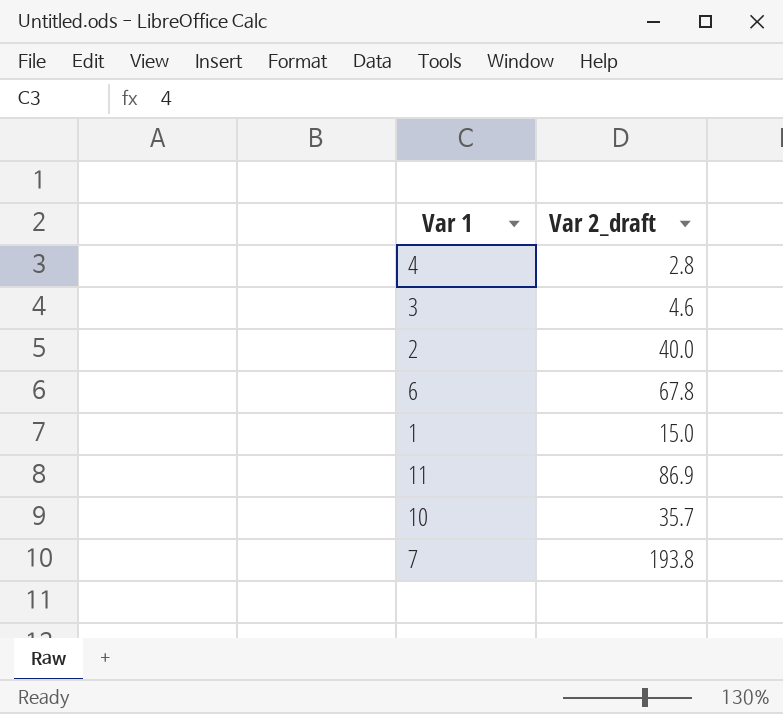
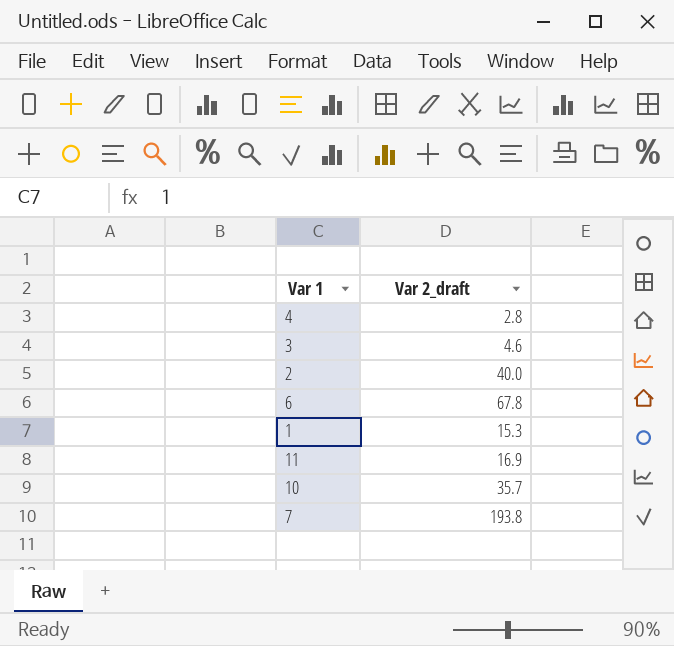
1 | Var 2_draft: 15.0 -> 15.3
11 | Var 2_draft: 86.9 -> 16.9

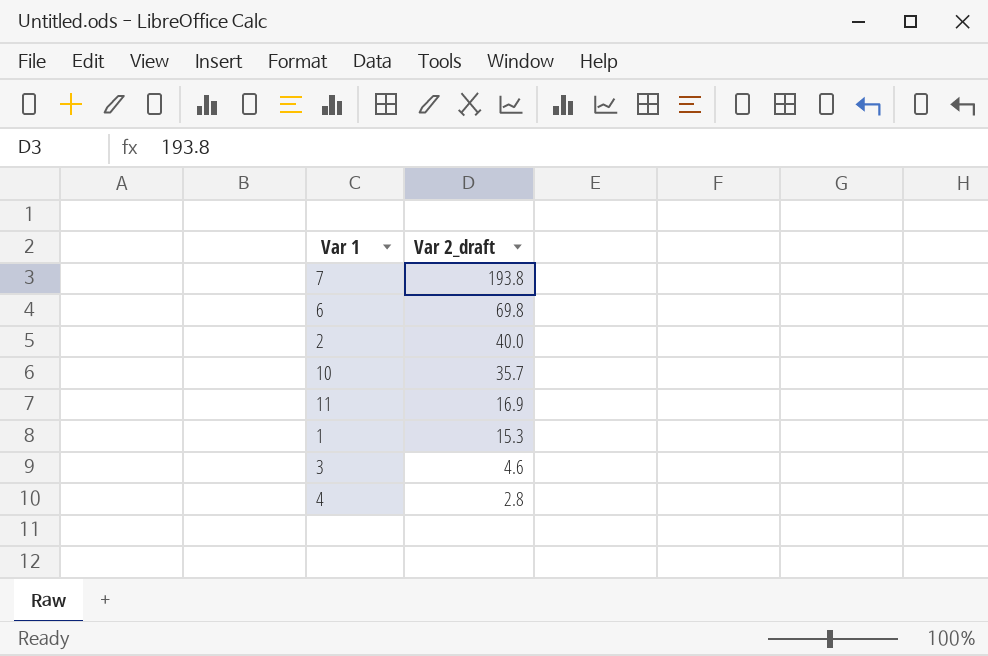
row order: none -> Var 2_draft descending
6 | Var 2_draft: 67.8 -> 69.8

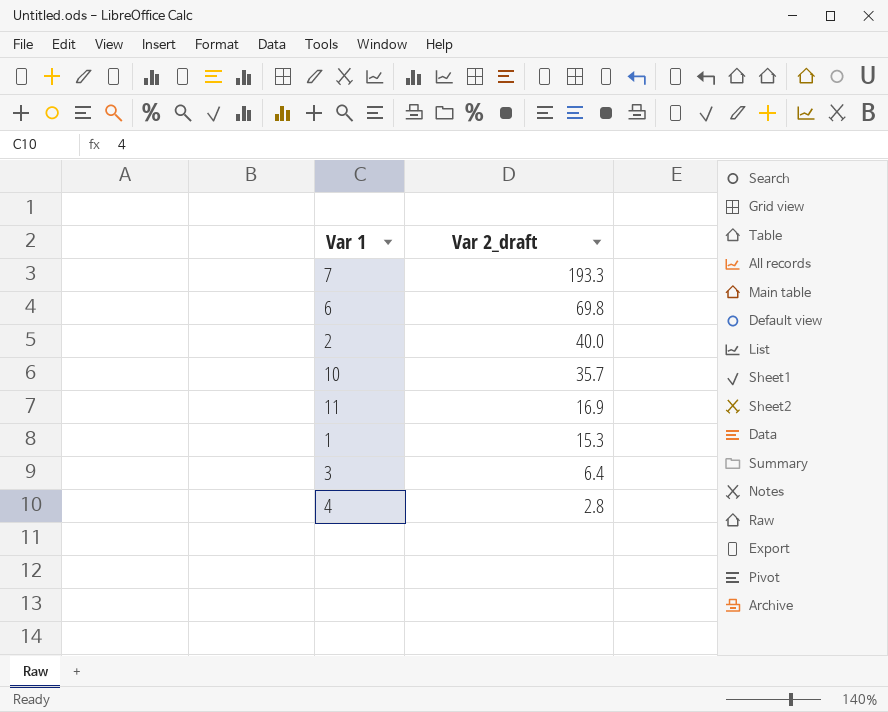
7 | Var 2_draft: 193.8 -> 193.3
3 | Var 2_draft: 4.6 -> 6.4

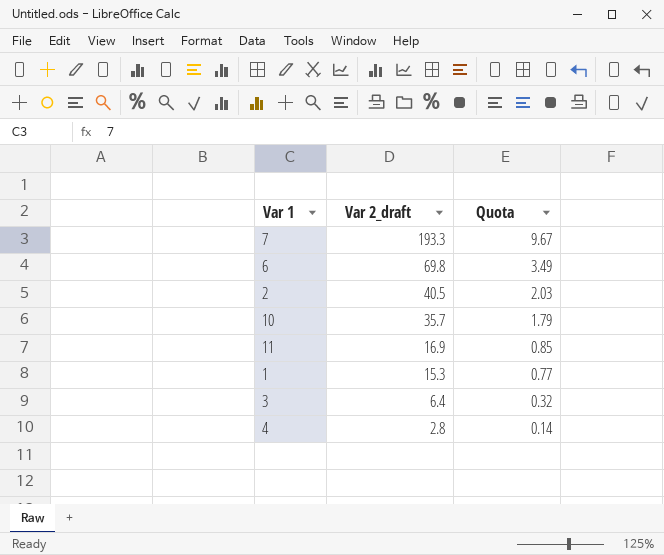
column Quota | formula: none -> [Var 2_draft] * 0.05
2 | Var 2_draft: 40.0 -> 40.5

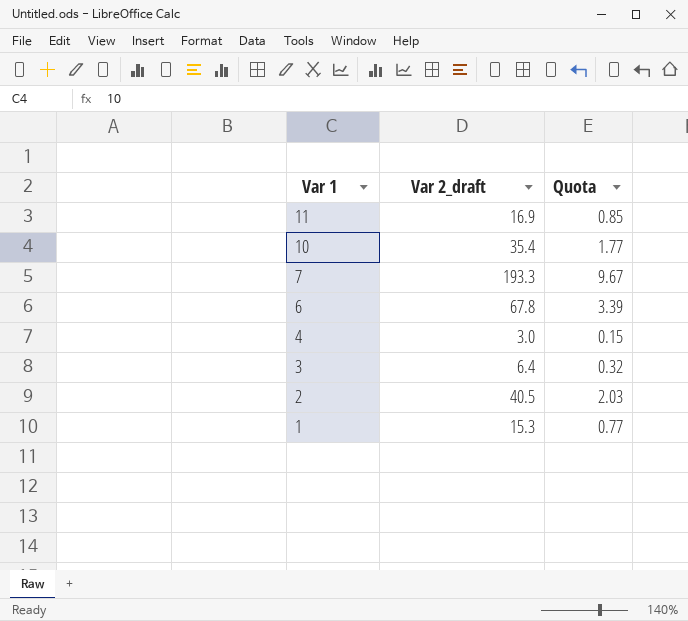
row order: Var 2_draft descending -> Var 1 descending
10 | Var 2_draft: 35.7 -> 35.4
10 | Quota: 1.79 -> 1.77
6 | Var 2_draft: 69.8 -> 67.8
6 | Quota: 3.49 -> 3.39
4 | Var 2_draft: 2.8 -> 3.0
4 | Quota: 0.14 -> 0.15

